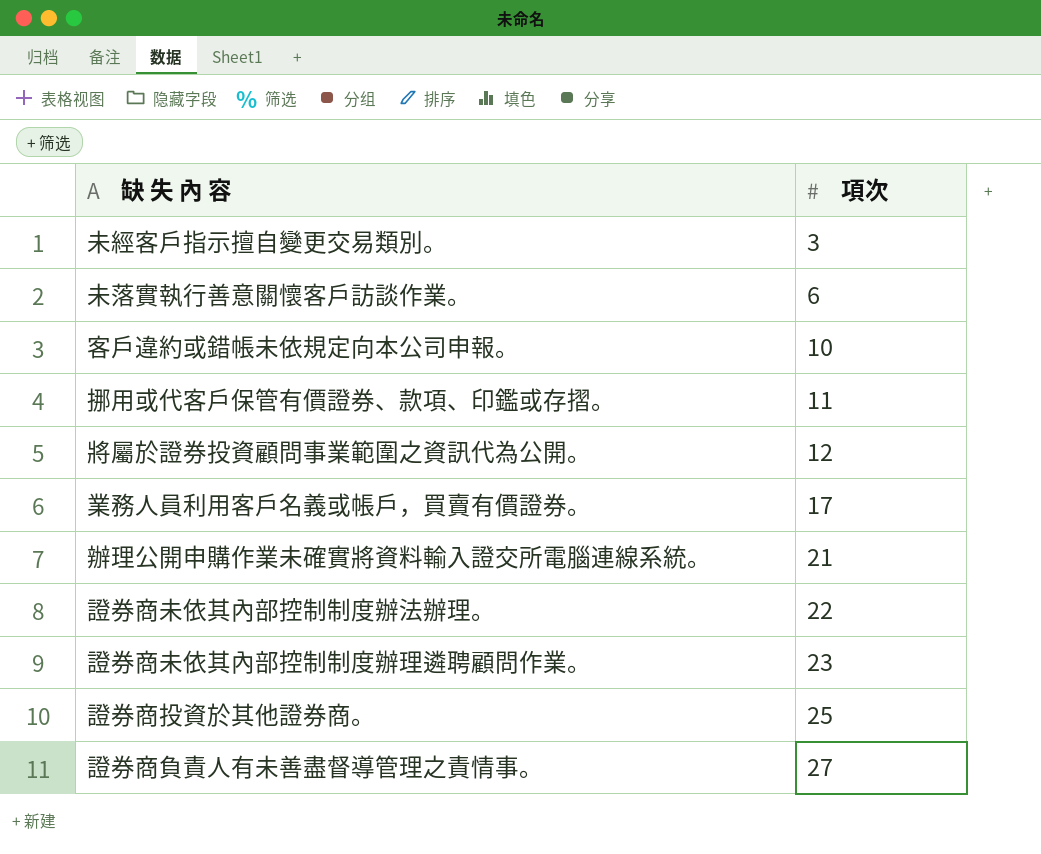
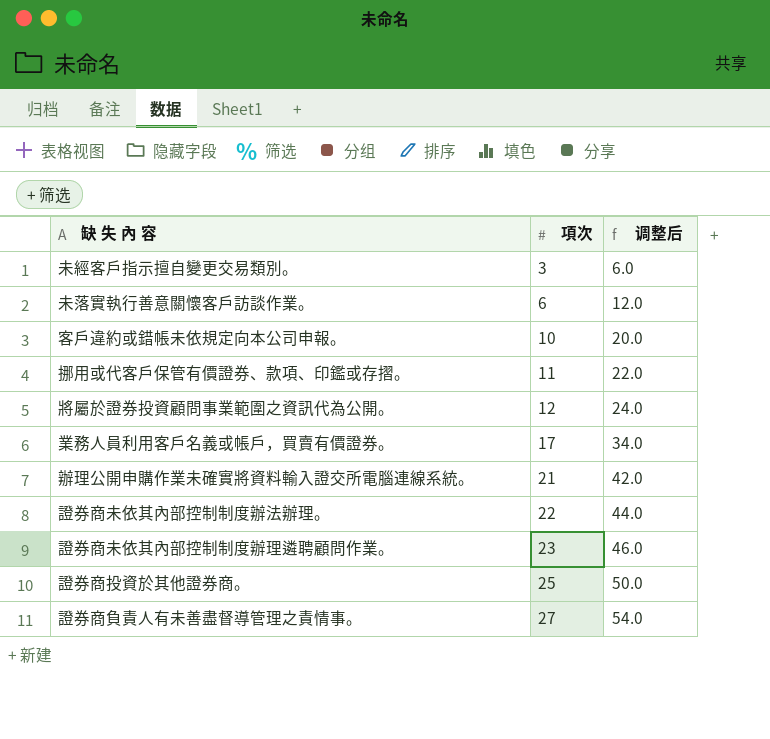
column 调整后 | formula: none -> [項次] * 2

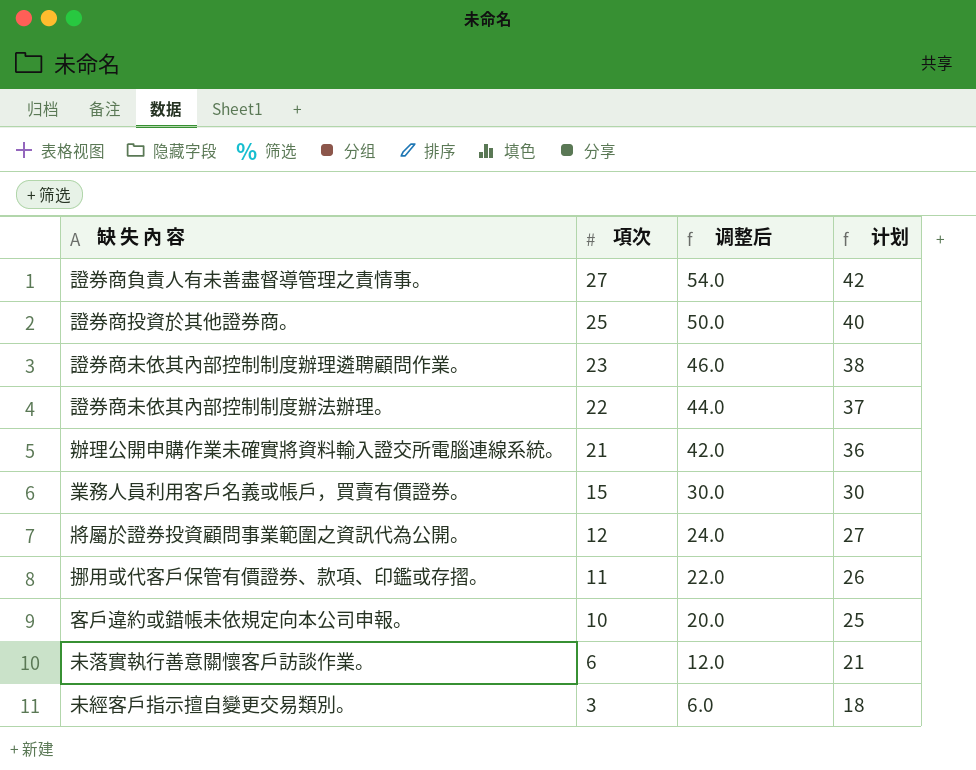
row order: 項次 ascending -> 項次 descending
column 计划 | formula: none -> [項次] + 15
業務人員利用客戶名義或帳戶，買賣有價證券。 | 項次: 17 -> 15
業務人員利用客戶名義或帳戶，買賣有價證券。 | 调整后: 34.0 -> 30.0

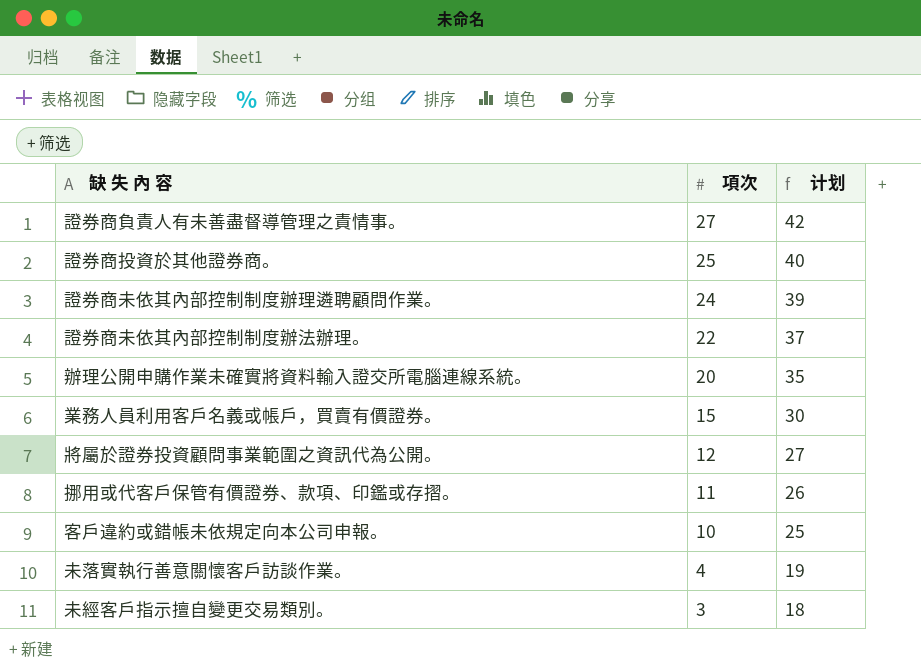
column 调整后 | formula: [項次] * 2 -> none
證券商未依其內部控制制度辦理遴聘顧問作業。 | 項次: 23 -> 24
證券商未依其內部控制制度辦理遴聘顧問作業。 | 计划: 38 -> 39
辦理公開申購作業未確實將資料輸入證交所電腦連線系統。 | 項次: 21 -> 20
辦理公開申購作業未確實將資料輸入證交所電腦連線系統。 | 计划: 36 -> 35
未落實執行善意關懷客戶訪談作業。 | 項次: 6 -> 4
未落實執行善意關懷客戶訪談作業。 | 计划: 21 -> 19

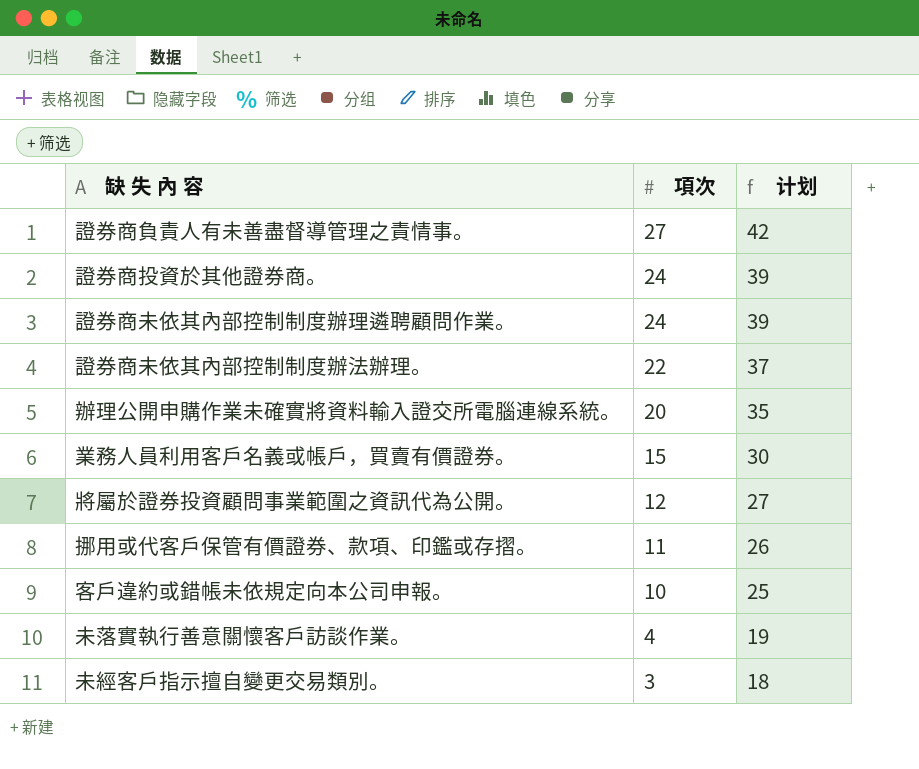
證券商投資於其他證券商。 | 項次: 25 -> 24
證券商投資於其他證券商。 | 计划: 40 -> 39

